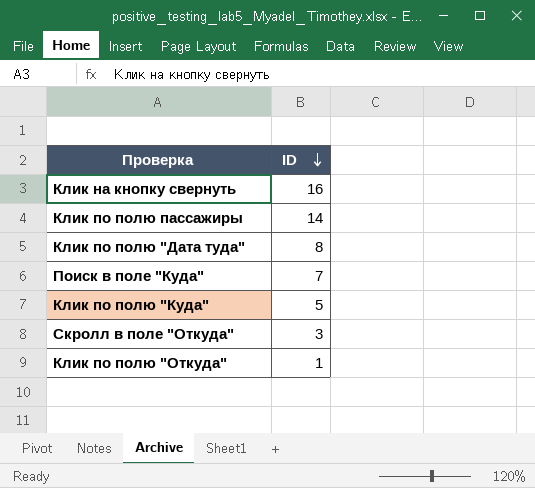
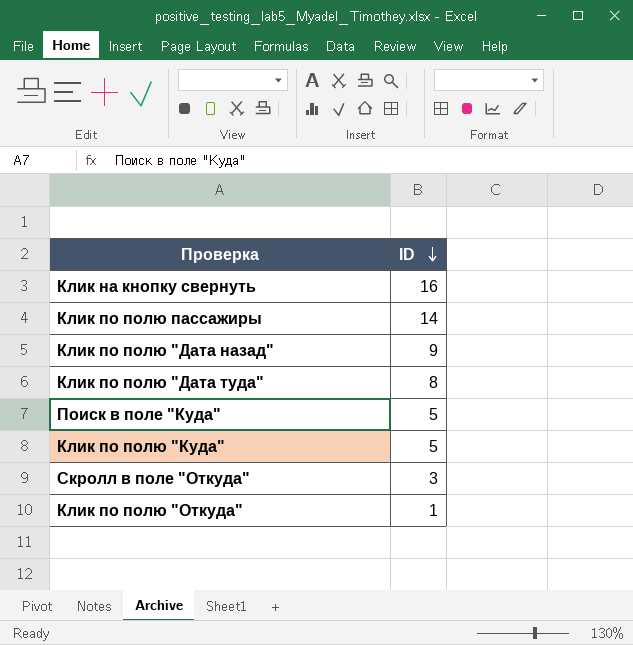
row Клик по полю "Дата назад": none -> 9
Поиск в поле "Куда" | ID: 7 -> 5

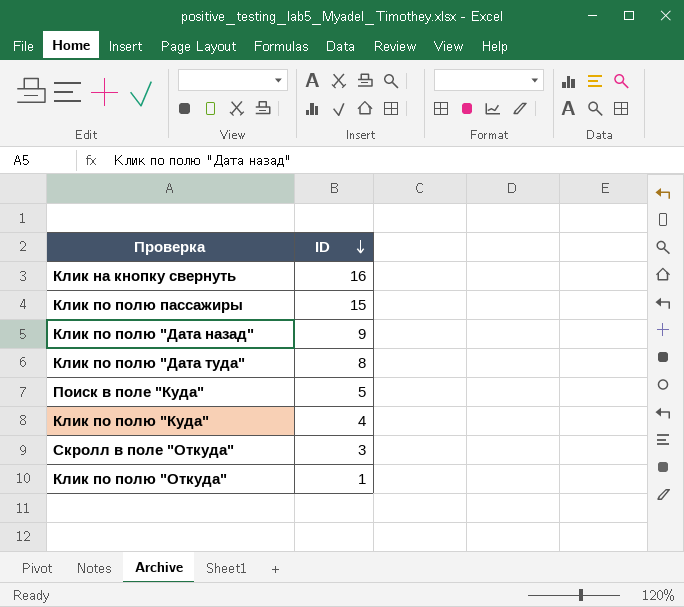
Клик по полю пассажиры | ID: 14 -> 15
Клик по полю "Куда" | ID: 5 -> 4

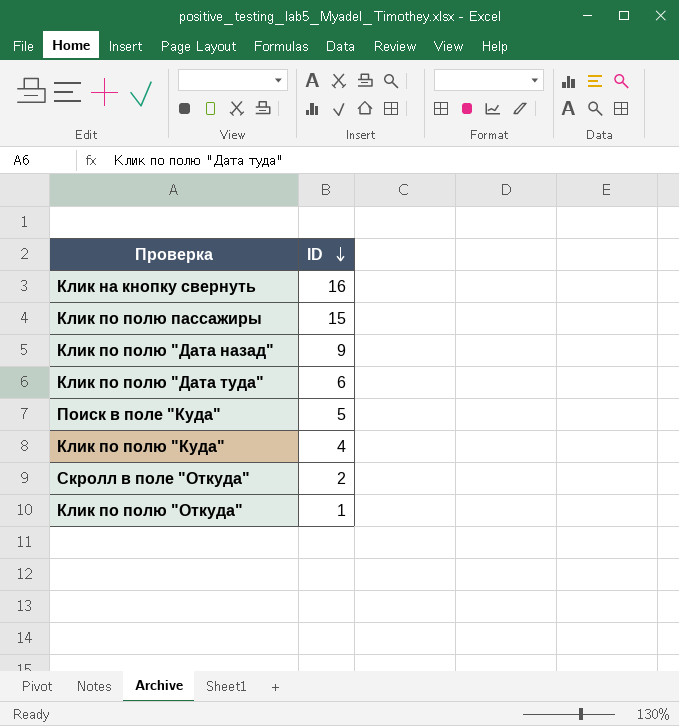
Клик по полю "Дата туда" | ID: 8 -> 6
Скролл в поле "Откуда" | ID: 3 -> 2

